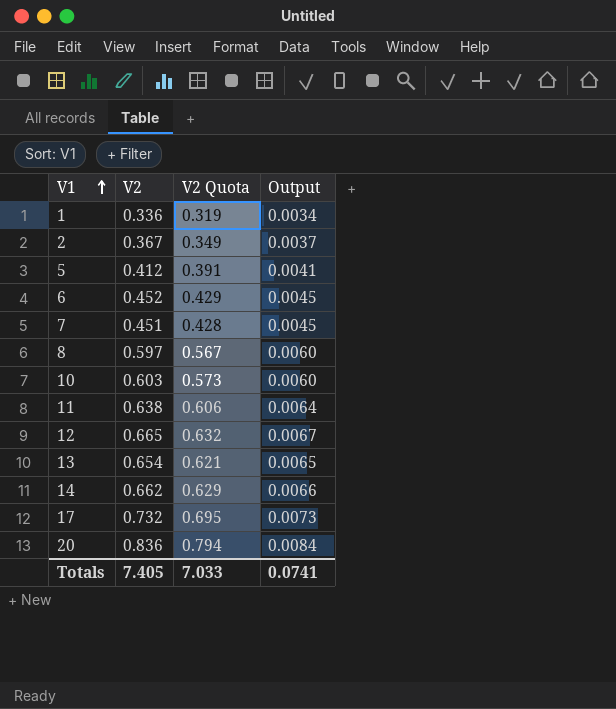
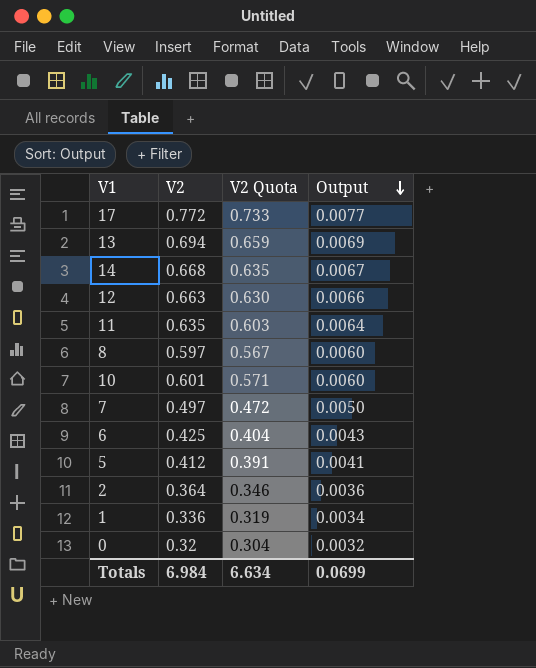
row order: V1 ascending -> Output descending
row 20: 0.836 | 0.794 | 0.0084 -> none
17 | V2: 0.732 -> 0.772
17 | V2 Quota: 0.695 -> 0.733
17 | Output: 0.0073 -> 0.0077
13 | V2: 0.654 -> 0.694
13 | V2 Quota: 0.621 -> 0.659
13 | Output: 0.0065 -> 0.0069
14 | V2: 0.662 -> 0.668
14 | V2 Quota: 0.629 -> 0.635
14 | Output: 0.0066 -> 0.0067
12 | V2: 0.665 -> 0.663
12 | V2 Quota: 0.632 -> 0.630
12 | Output: 0.0067 -> 0.0066
11 | V2: 0.638 -> 0.635
11 | V2 Quota: 0.606 -> 0.603
10 | V2: 0.603 -> 0.601
10 | V2 Quota: 0.573 -> 0.571
7 | V2: 0.451 -> 0.497
7 | V2 Quota: 0.428 -> 0.472
7 | Output: 0.0045 -> 0.0050
6 | V2: 0.452 -> 0.425
6 | V2 Quota: 0.429 -> 0.404
6 | Output: 0.0045 -> 0.0043
2 | V2: 0.367 -> 0.364
2 | V2 Quota: 0.349 -> 0.346
2 | Output: 0.0037 -> 0.0036
row 0: none -> 0.32 | 0.304 | 0.0032
Totals | V2: 7.405 -> 6.984
Totals | V2 Quota: 7.033 -> 6.634
Totals | Output: 0.0741 -> 0.0699

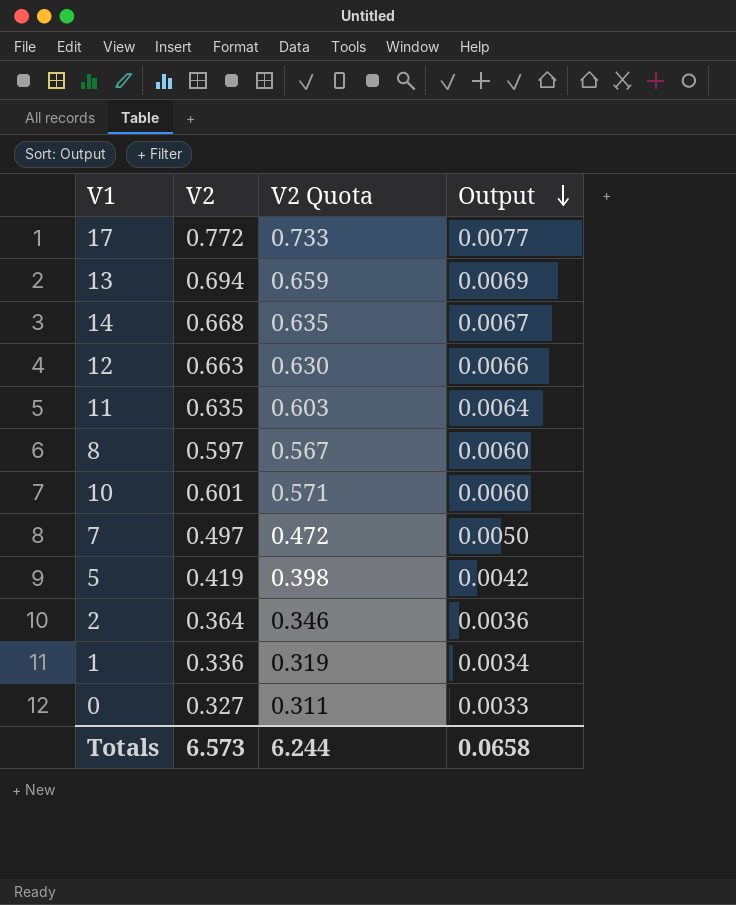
row 6: 0.425 | 0.404 | 0.0043 -> none
5 | V2: 0.412 -> 0.419
5 | V2 Quota: 0.391 -> 0.398
5 | Output: 0.0041 -> 0.0042
0 | V2: 0.32 -> 0.327
0 | V2 Quota: 0.304 -> 0.311
0 | Output: 0.0032 -> 0.0033
Totals | V2: 6.984 -> 6.573
Totals | V2 Quota: 6.634 -> 6.244
Totals | Output: 0.0699 -> 0.0658

